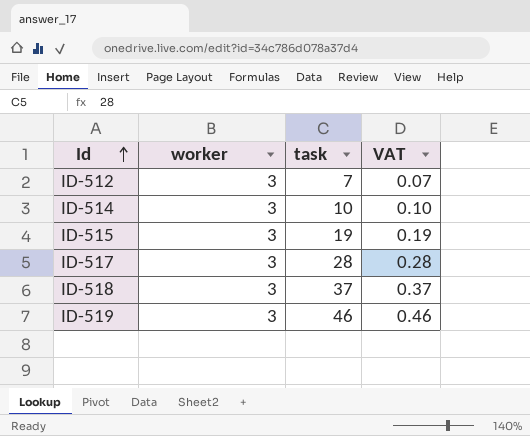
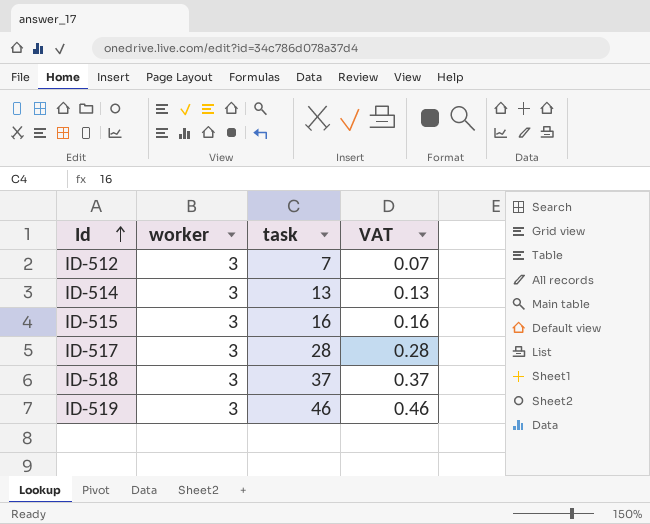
ID-514 | task: 10 -> 13
ID-514 | VAT: 0.10 -> 0.13
ID-515 | task: 19 -> 16
ID-515 | VAT: 0.19 -> 0.16

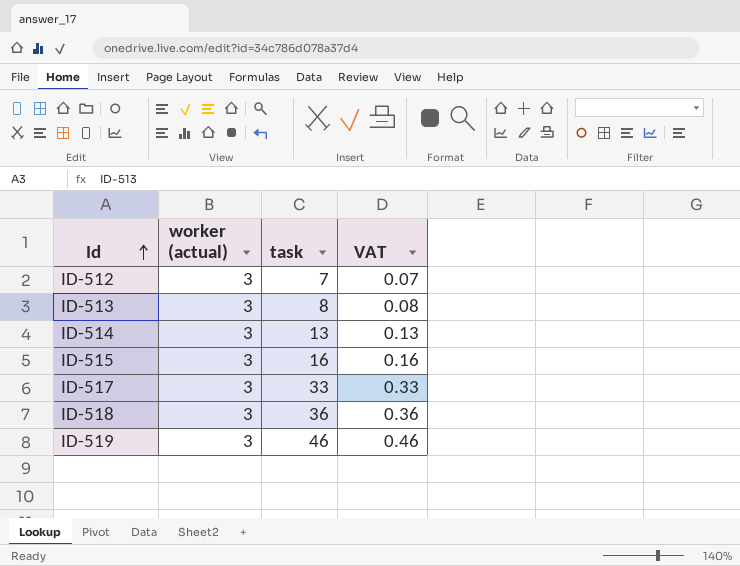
column name: worker -> worker (actual)
row ID-513: none -> 3 | 8 | 0.08
ID-517 | task: 28 -> 33
ID-517 | VAT: 0.28 -> 0.33
ID-518 | task: 37 -> 36
ID-518 | VAT: 0.37 -> 0.36

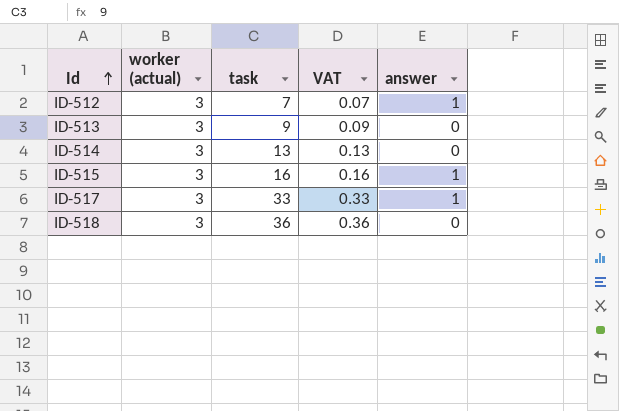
column answer | position: none -> 5
row ID-519: 3 | 46 | 0.46 -> none
ID-513 | task: 8 -> 9
ID-513 | VAT: 0.08 -> 0.09

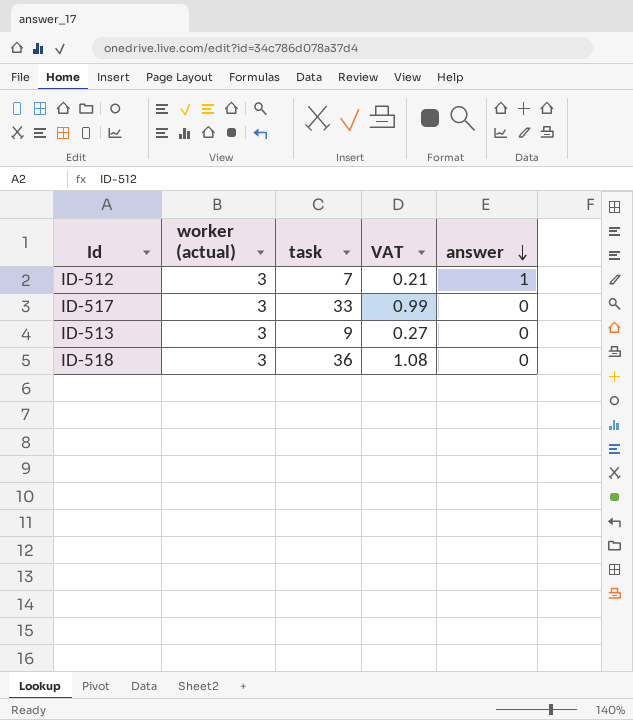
row order: Id ascending -> answer descending
column VAT | formula: [task] * 0.01 -> [task] * 0.03
row ID-514: 3 | 13 | 0.13 | 0 -> none
row ID-515: 3 | 16 | 0.16 | 1 -> none
ID-517 | answer: 1 -> 0

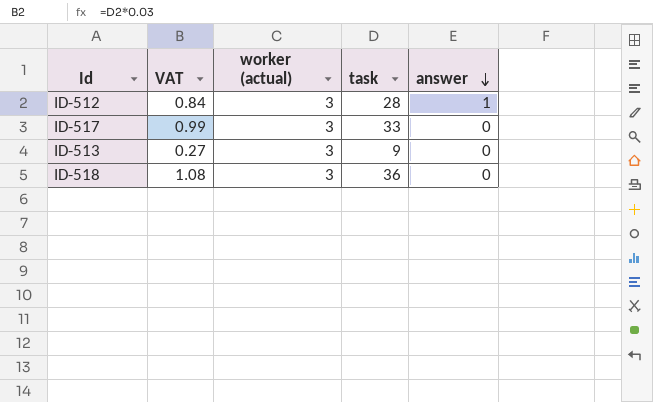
column VAT | position: 4 -> 2
ID-512 | VAT: 0.21 -> 0.84
ID-512 | task: 7 -> 28

